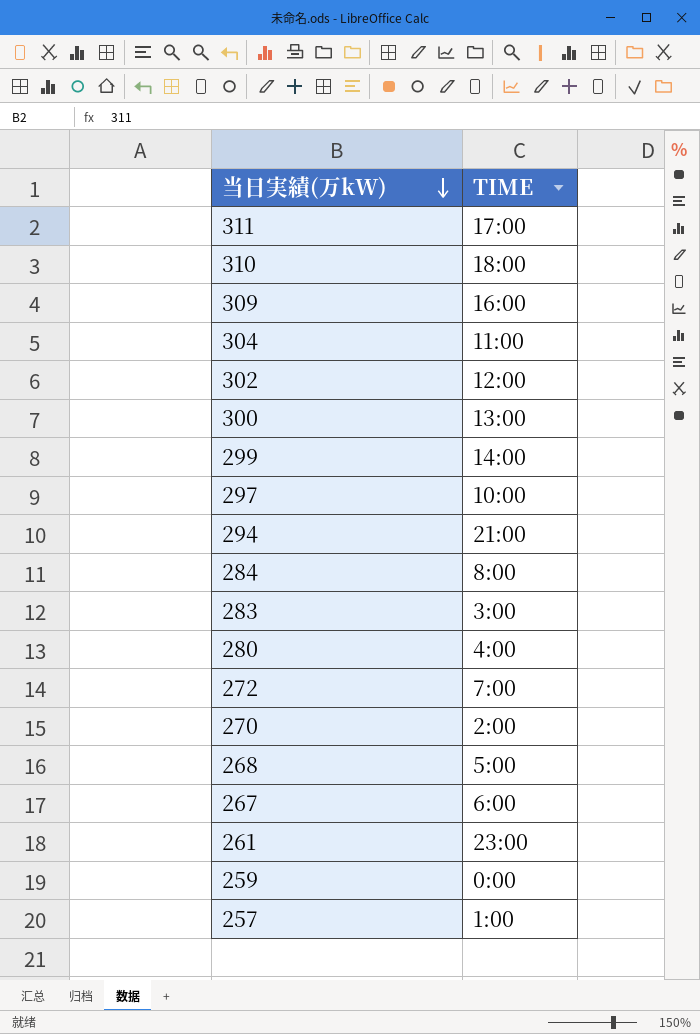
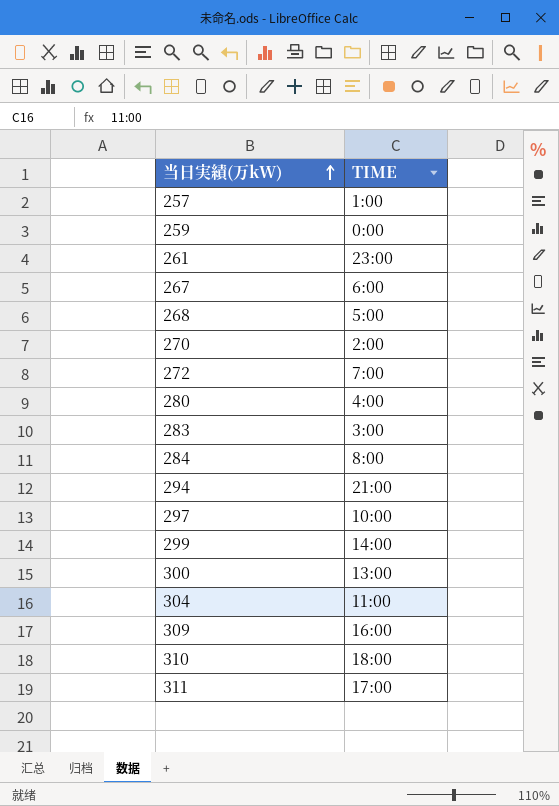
row order: 当日実績(万kW) descending -> 当日実績(万kW) ascending
row 302: 12:00 -> none

